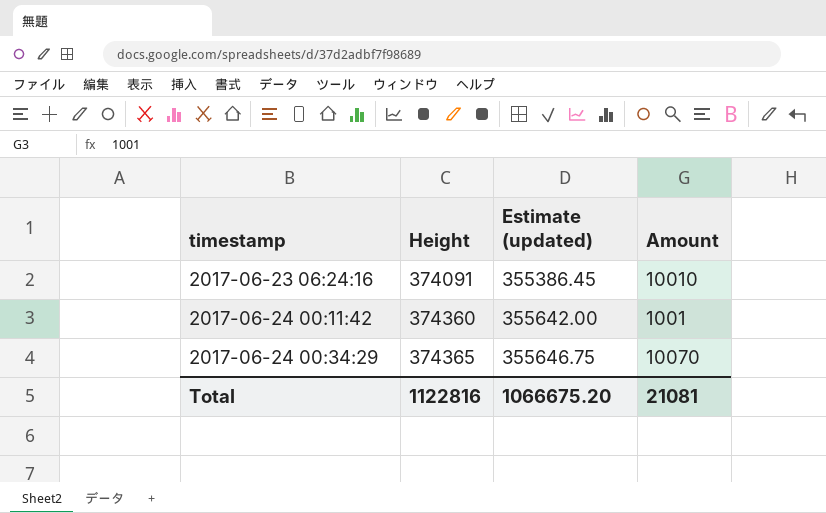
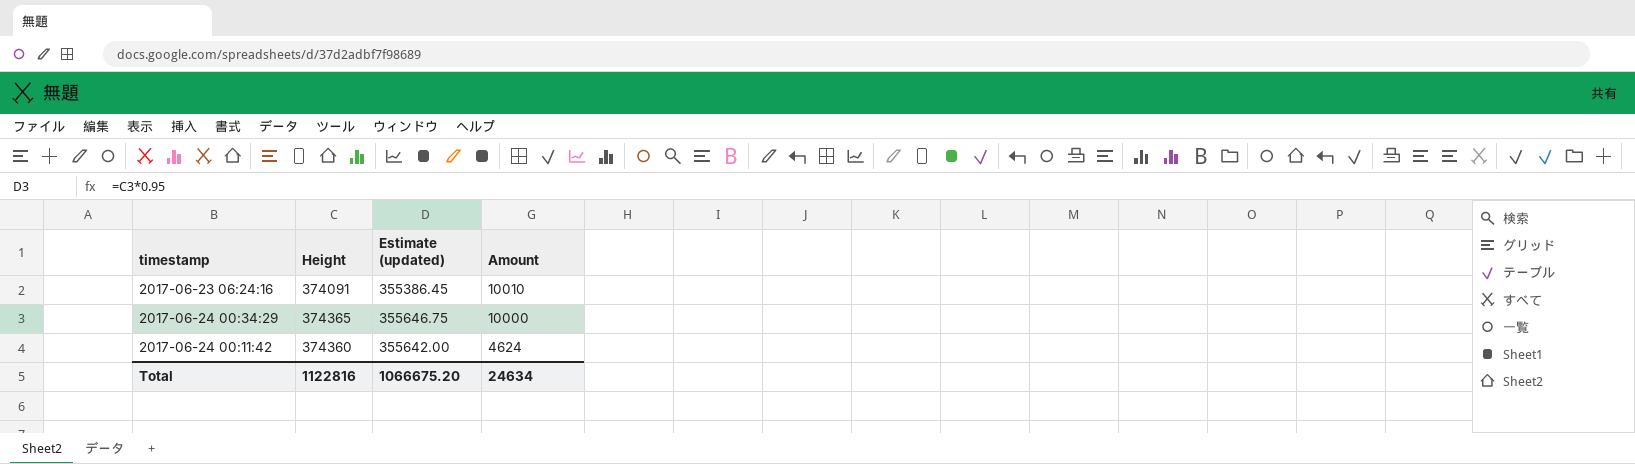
row order: timestamp ascending -> Amount descending
2017-06-24 00:34:29 | Amount: 10070 -> 10000
2017-06-24 00:11:42 | Amount: 1001 -> 4624
Total | Amount: 21081 -> 24634

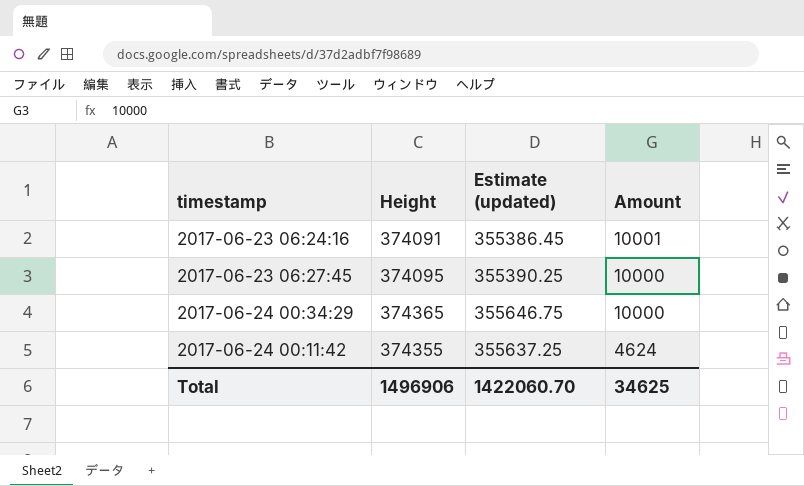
2017-06-23 06:24:16 | Amount: 10010 -> 10001
row 2017-06-23 06:27:45: none -> 374095 | 355390.25 | 10000
2017-06-24 00:11:42 | Height: 374360 -> 374355
2017-06-24 00:11:42 | Estimate (updated): 355642.00 -> 355637.25
Total | Height: 1122816 -> 1496906
Total | Estimate (updated): 1066675.20 -> 1422060.70
Total | Amount: 24634 -> 34625

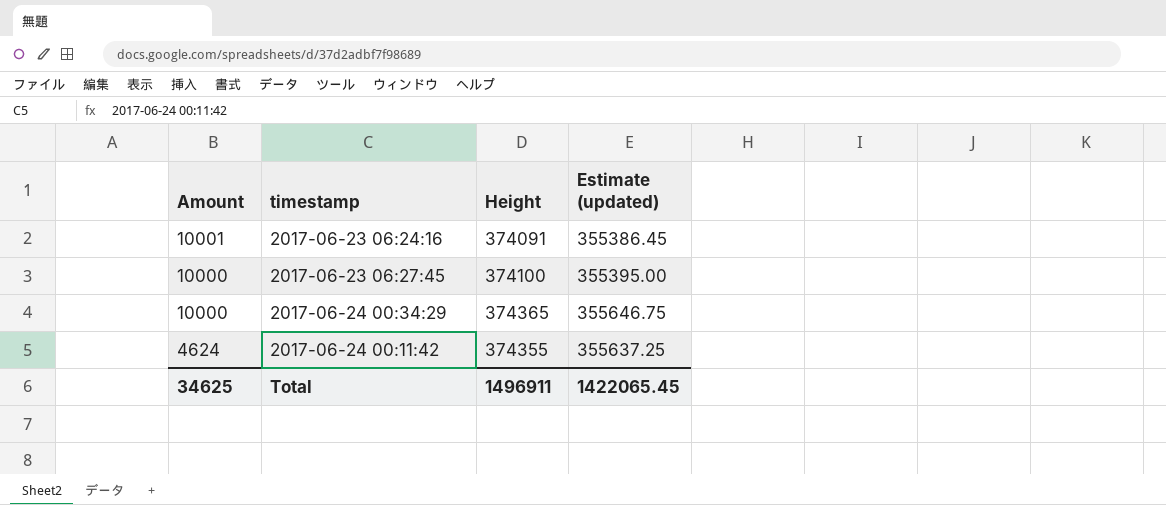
column Amount | position: 4 -> 1
2017-06-23 06:27:45 | Height: 374095 -> 374100
2017-06-23 06:27:45 | Estimate (updated): 355390.25 -> 355395.00
Total | Height: 1496906 -> 1496911
Total | Estimate (updated): 1422060.70 -> 1422065.45

